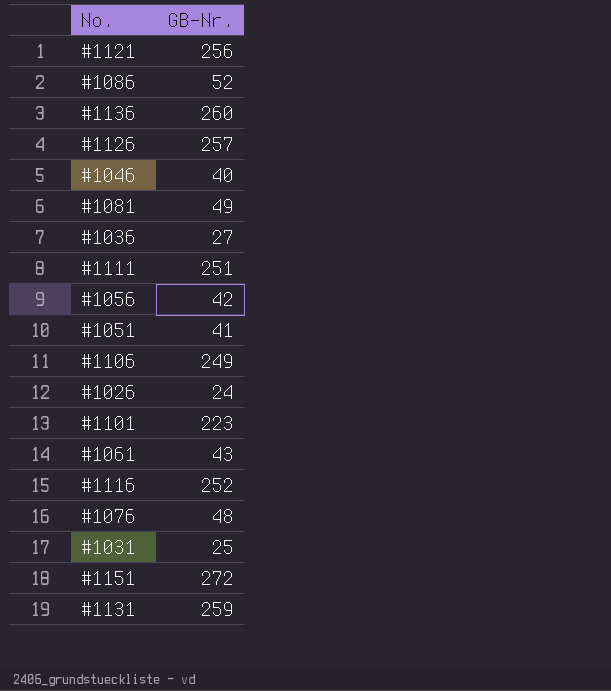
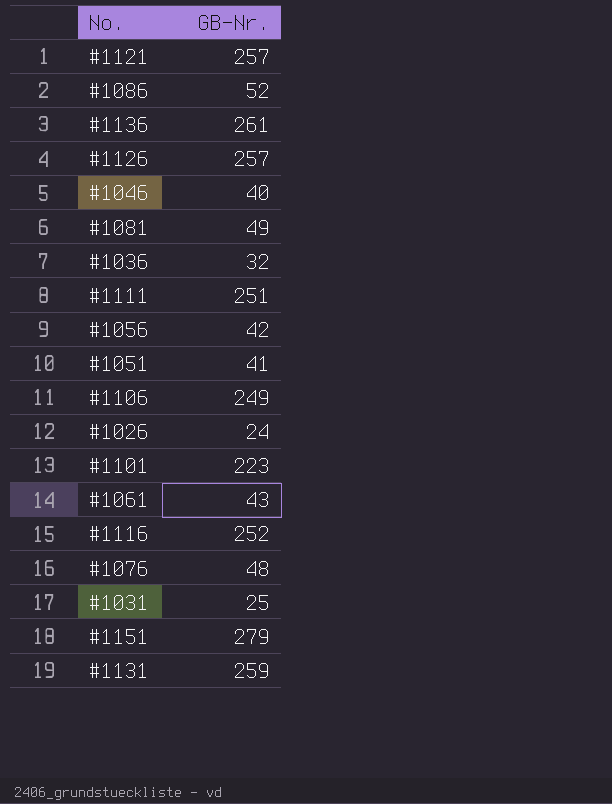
#1121 | GB-Nr.: 256 -> 257
#1136 | GB-Nr.: 260 -> 261
#1036 | GB-Nr.: 27 -> 32
#1151 | GB-Nr.: 272 -> 279

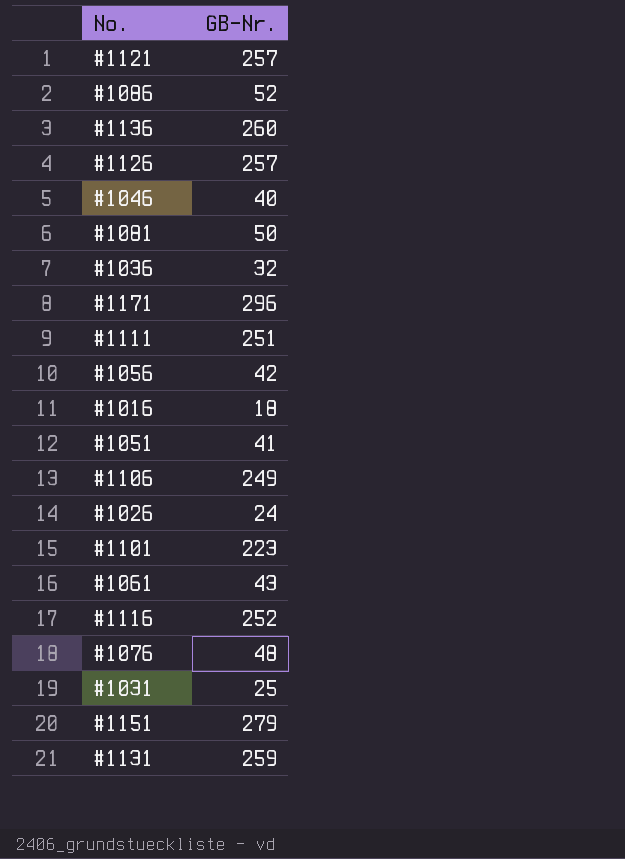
#1136 | GB-Nr.: 261 -> 260
#1081 | GB-Nr.: 49 -> 50
row #1171: none -> 296
row #1016: none -> 18

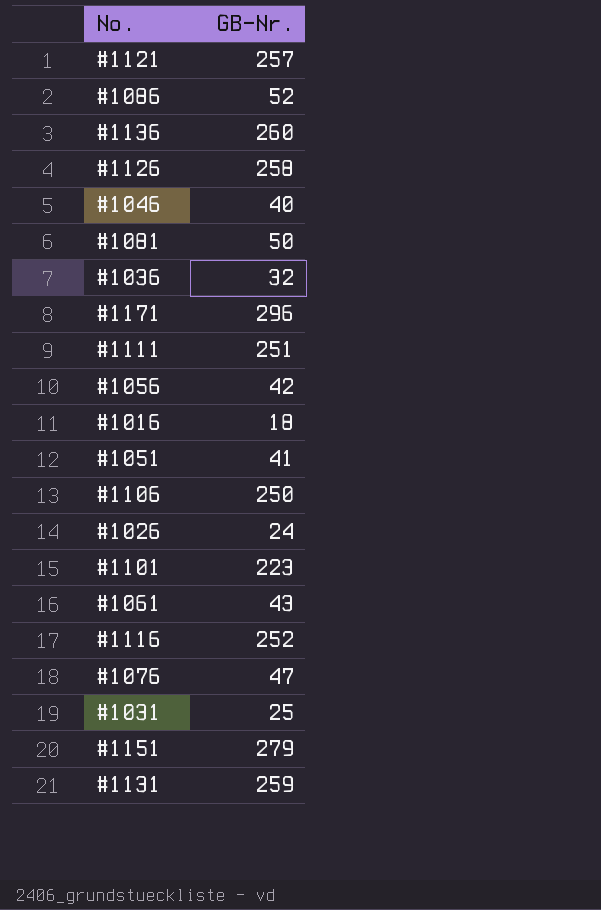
#1126 | GB-Nr.: 257 -> 258
#1106 | GB-Nr.: 249 -> 250
#1076 | GB-Nr.: 48 -> 47

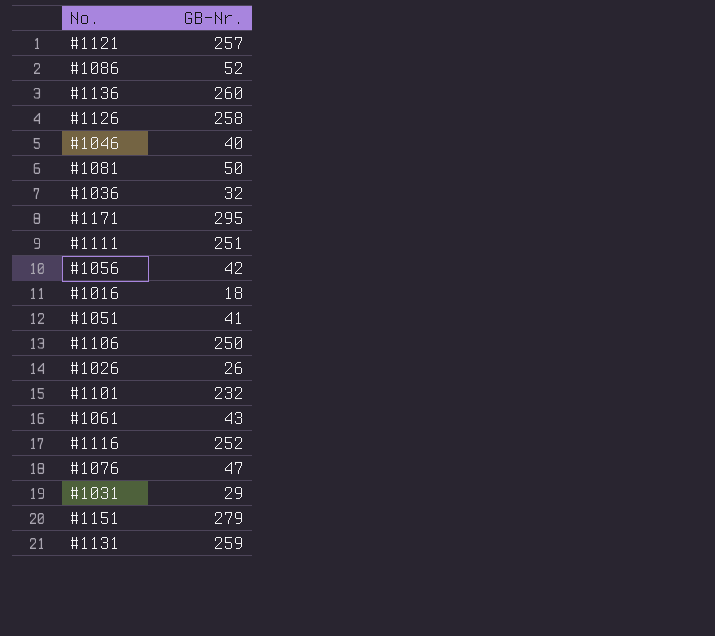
#1171 | GB-Nr.: 296 -> 295
#1026 | GB-Nr.: 24 -> 26
#1101 | GB-Nr.: 223 -> 232
#1031 | GB-Nr.: 25 -> 29

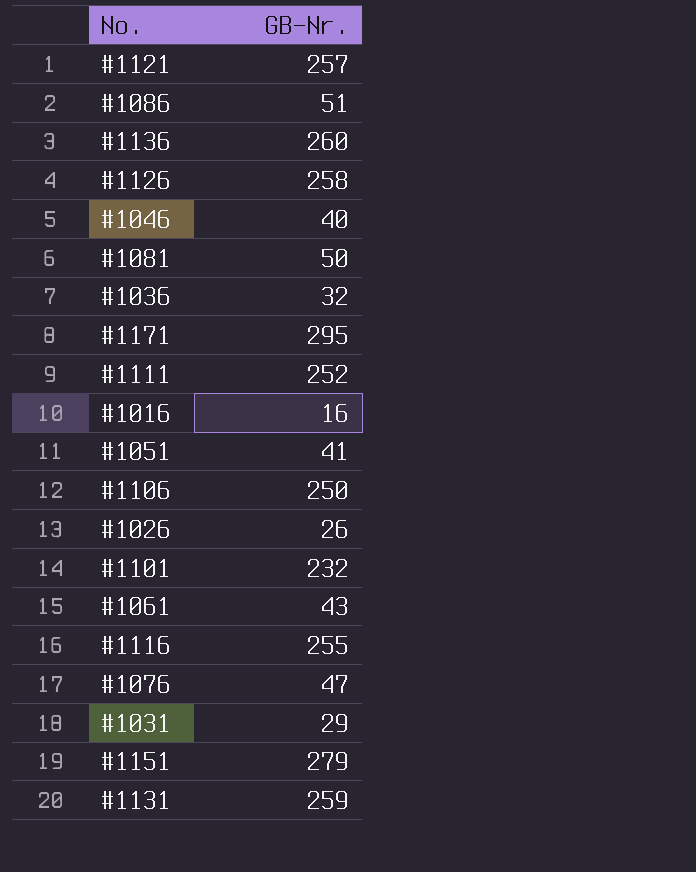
row #1056: 42 -> none
#1086 | GB-Nr.: 52 -> 51
#1111 | GB-Nr.: 251 -> 252
#1016 | GB-Nr.: 18 -> 16
#1116 | GB-Nr.: 252 -> 255

